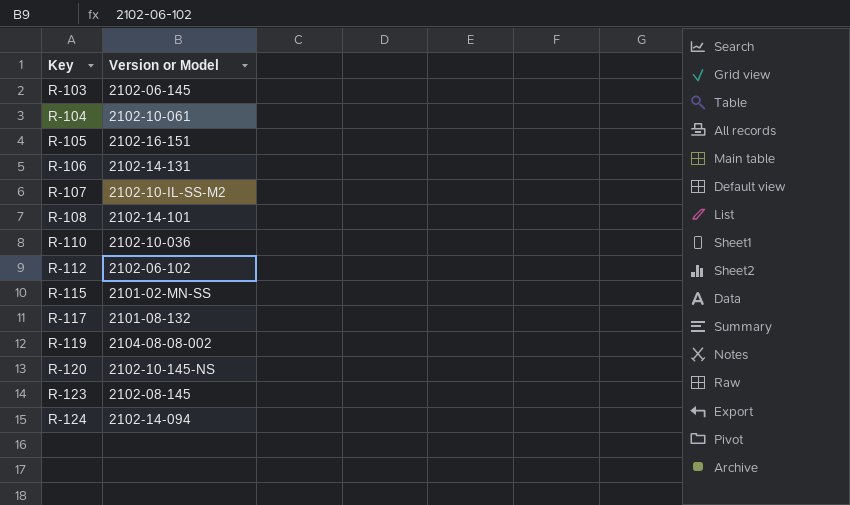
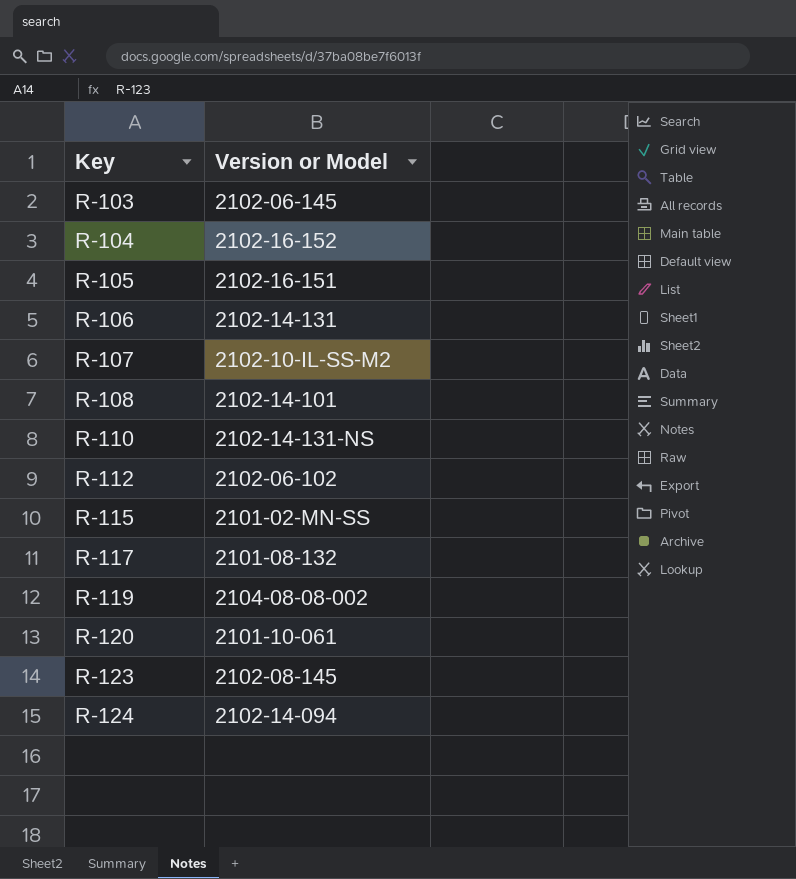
R-104 | Version or Model: 2102-10-061 -> 2102-16-152
R-110 | Version or Model: 2102-10-036 -> 2102-14-131-NS
R-120 | Version or Model: 2102-10-145-NS -> 2101-10-061

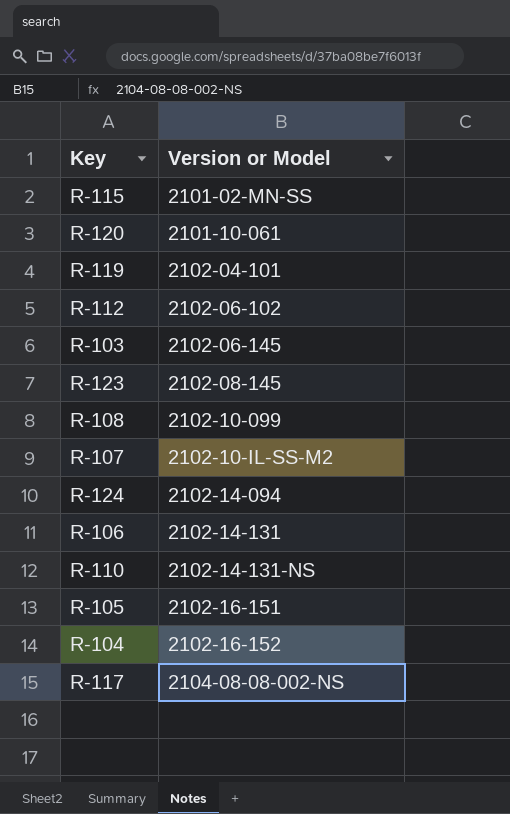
row order: Key ascending -> Version or Model ascending
R-119 | Version or Model: 2104-08-08-002 -> 2102-04-101
R-108 | Version or Model: 2102-14-101 -> 2102-10-099
R-117 | Version or Model: 2101-08-132 -> 2104-08-08-002-NS

